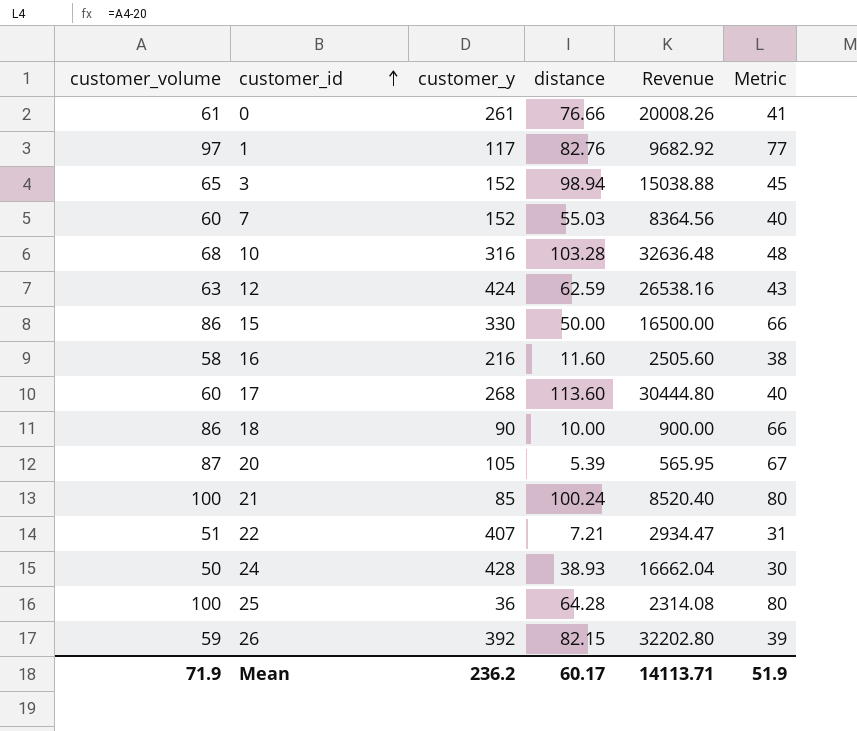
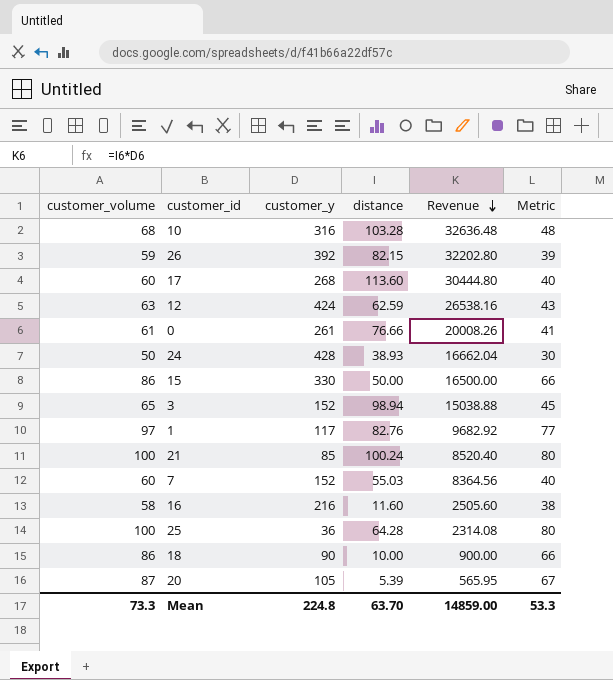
row order: customer_id ascending -> Revenue descending
row 22: 51 | 407 | 7.21 | 2934.47 | 31 -> none
Mean | customer_volume: 71.9 -> 73.3
Mean | customer_y: 236.2 -> 224.8
Mean | distance: 60.17 -> 63.70
Mean | Revenue: 14113.71 -> 14859.00
Mean | Metric: 51.9 -> 53.3

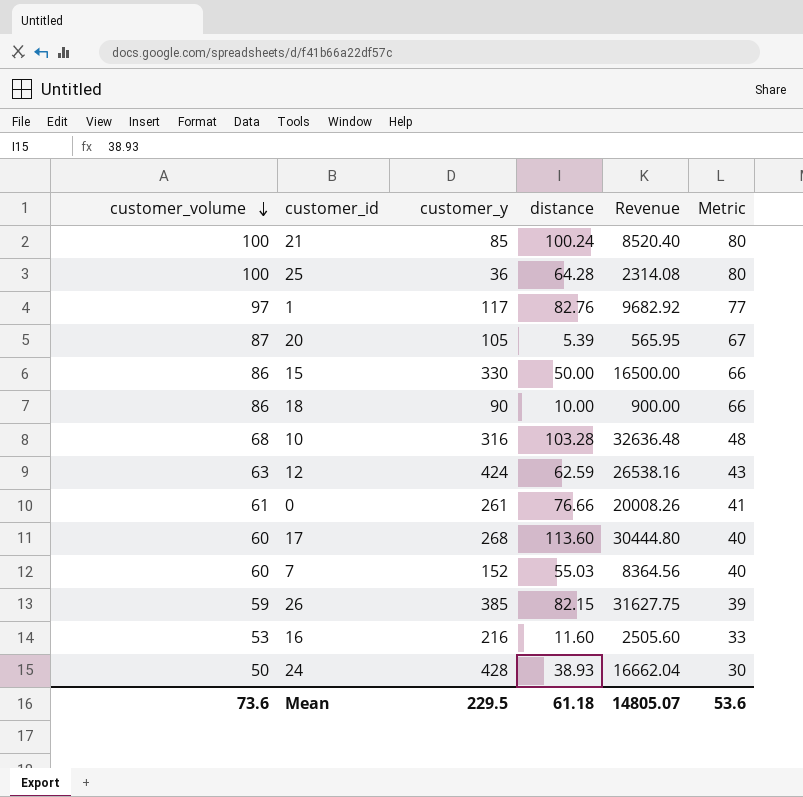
row order: Revenue descending -> customer_volume descending
row 3: 65 | 152 | 98.94 | 15038.88 | 45 -> none
26 | customer_y: 392 -> 385
26 | Revenue: 32202.80 -> 31627.75
16 | customer_volume: 58 -> 53
16 | Metric: 38 -> 33
Mean | customer_volume: 73.3 -> 73.6
Mean | customer_y: 224.8 -> 229.5
Mean | distance: 63.70 -> 61.18
Mean | Revenue: 14859.00 -> 14805.07
Mean | Metric: 53.3 -> 53.6

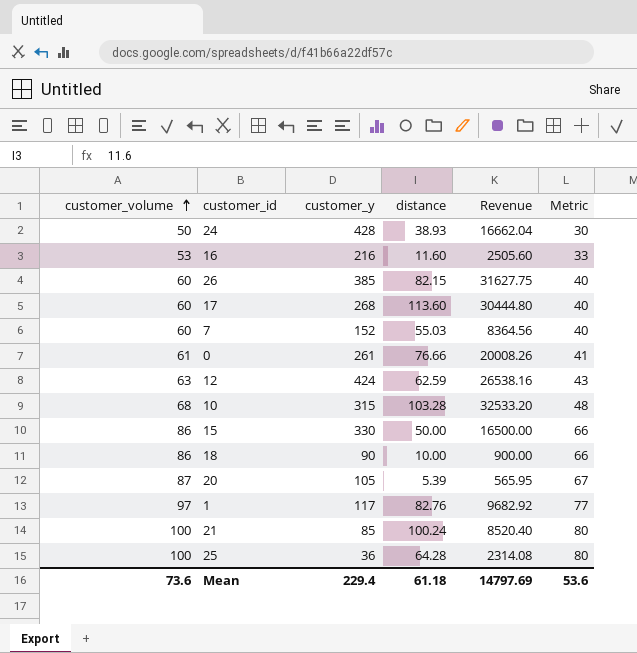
row order: customer_volume descending -> customer_volume ascending
26 | customer_volume: 59 -> 60
26 | Metric: 39 -> 40
10 | customer_y: 316 -> 315
10 | Revenue: 32636.48 -> 32533.20
Mean | customer_y: 229.5 -> 229.4
Mean | Revenue: 14805.07 -> 14797.69

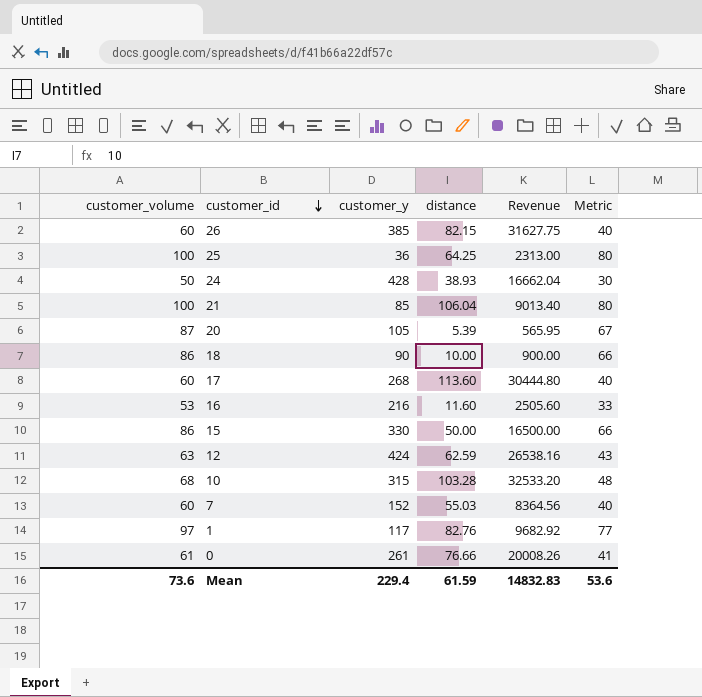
row order: customer_volume ascending -> customer_id descending
25 | distance: 64.28 -> 64.25
25 | Revenue: 2314.08 -> 2313.00
21 | distance: 100.24 -> 106.04
21 | Revenue: 8520.40 -> 9013.40
Mean | distance: 61.18 -> 61.59
Mean | Revenue: 14797.69 -> 14832.83

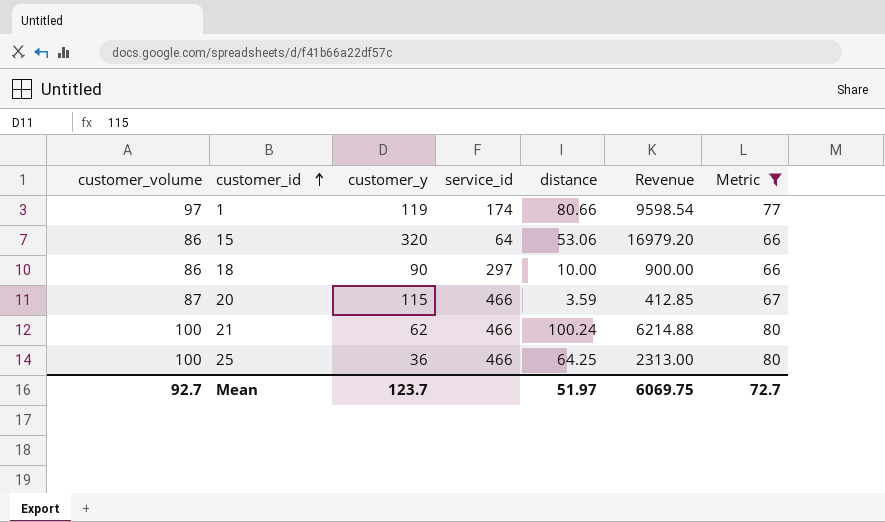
filter: none -> Metric >= 66
row order: customer_id descending -> customer_id ascending
column service_id | position: none -> 4
1 | customer_y: 117 -> 119
1 | distance: 82.76 -> 80.66
1 | Revenue: 9682.92 -> 9598.54
15 | customer_y: 330 -> 320
15 | distance: 50.00 -> 53.06
15 | Revenue: 16500.00 -> 16979.20
20 | customer_y: 105 -> 115
20 | distance: 5.39 -> 3.59
20 | Revenue: 565.95 -> 412.85
21 | customer_y: 85 -> 62
21 | distance: 106.04 -> 100.24
21 | Revenue: 9013.40 -> 6214.88
Mean | customer_volume: 73.6 -> 92.7
Mean | customer_y: 229.4 -> 123.7
Mean | distance: 61.59 -> 51.97
Mean | Revenue: 14832.83 -> 6069.75
Mean | Metric: 53.6 -> 72.7

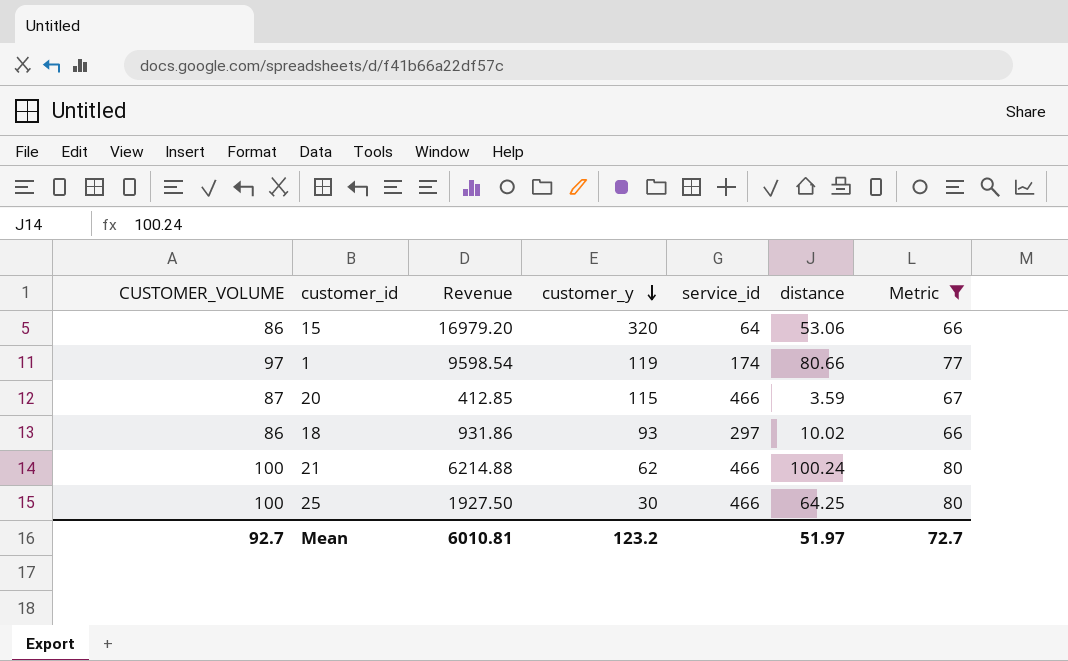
row order: customer_id ascending -> customer_y descending
column name: customer_volume -> CUSTOMER_VOLUME
column Revenue | position: 6 -> 3
18 | Revenue: 900.00 -> 931.86
18 | customer_y: 90 -> 93
18 | distance: 10.00 -> 10.02
25 | Revenue: 2313.00 -> 1927.50
25 | customer_y: 36 -> 30
Mean | Revenue: 6069.75 -> 6010.81
Mean | customer_y: 123.7 -> 123.2

